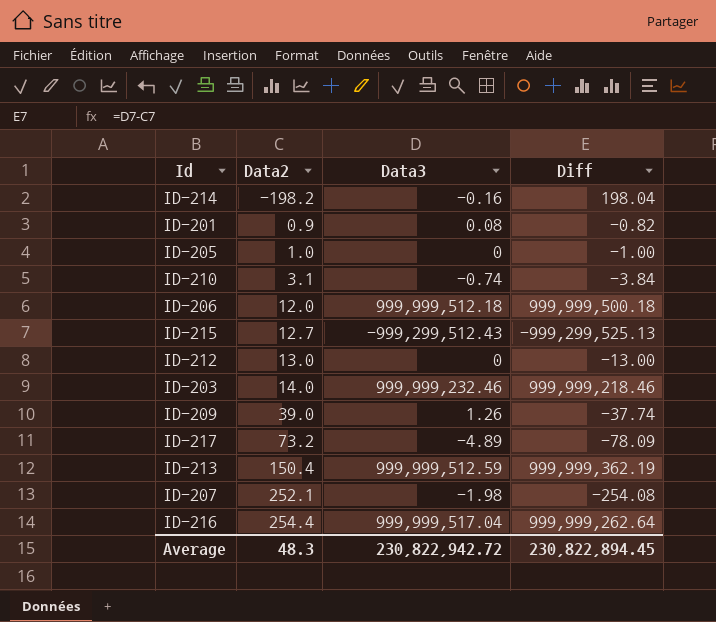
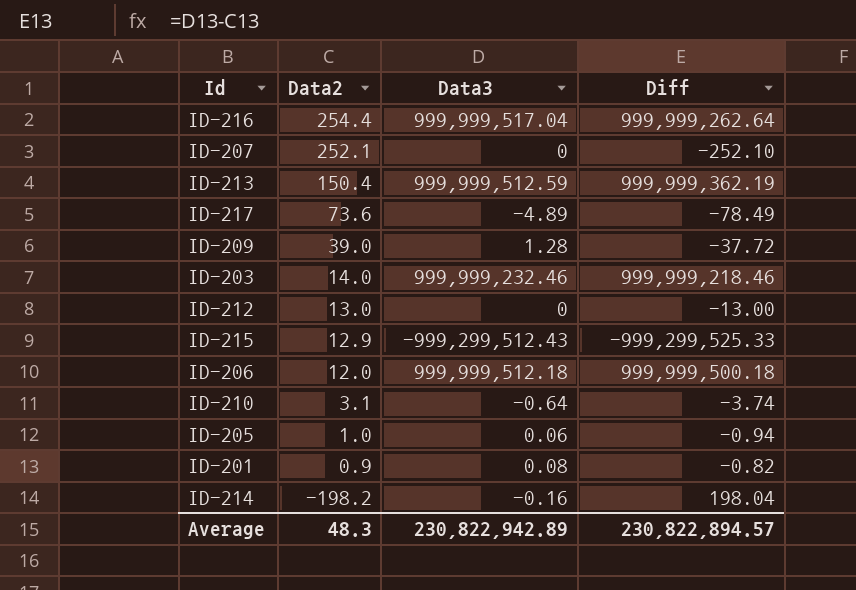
row order: Data2 ascending -> Data2 descending
ID-207 | Data3: -1.98 -> 0
ID-207 | Diff: -254.08 -> -252.10
ID-217 | Data2: 73.2 -> 73.6
ID-217 | Diff: -78.09 -> -78.49
ID-209 | Data3: 1.26 -> 1.28
ID-209 | Diff: -37.74 -> -37.72
ID-215 | Data2: 12.7 -> 12.9
ID-215 | Diff: -999,299,525.13 -> -999,299,525.33
ID-210 | Data3: -0.74 -> -0.64
ID-210 | Diff: -3.84 -> -3.74
ID-205 | Data3: 0 -> 0.06
ID-205 | Diff: -1.00 -> -0.94
Average | Data3: 230,822,942.72 -> 230,822,942.89
Average | Diff: 230,822,894.45 -> 230,822,894.57

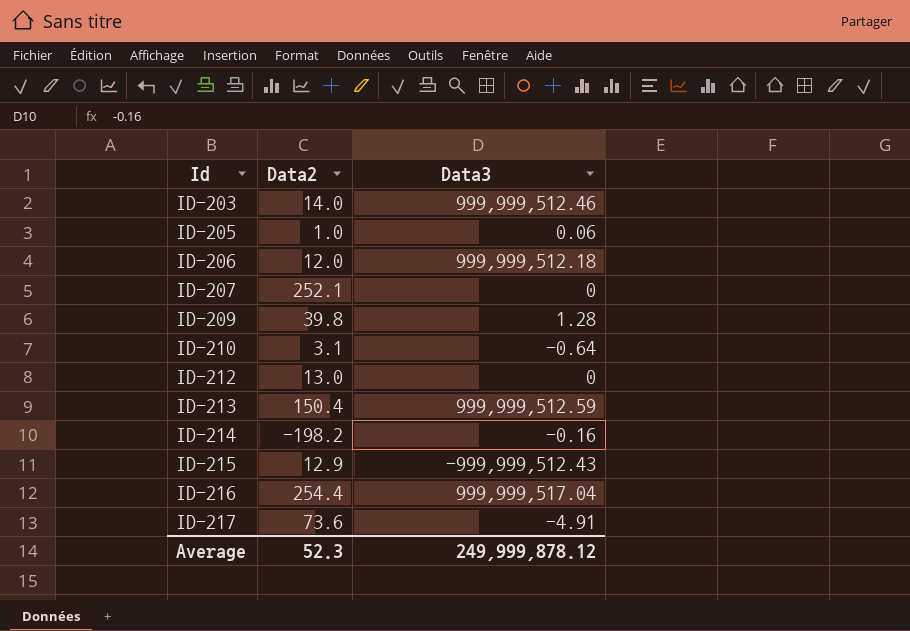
row order: Data2 descending -> Id ascending
column Diff | formula: [Data3] - [Data2] -> none
row ID-201: 0.9 | 0.08 | -0.82 -> none
ID-203 | Data3: 999,999,232.46 -> 999,999,512.46
ID-209 | Data2: 39.0 -> 39.8
ID-215 | Data3: -999,299,512.43 -> -999,999,512.43
ID-217 | Data3: -4.89 -> -4.91
Average | Data2: 48.3 -> 52.3
Average | Data3: 230,822,942.89 -> 249,999,878.12

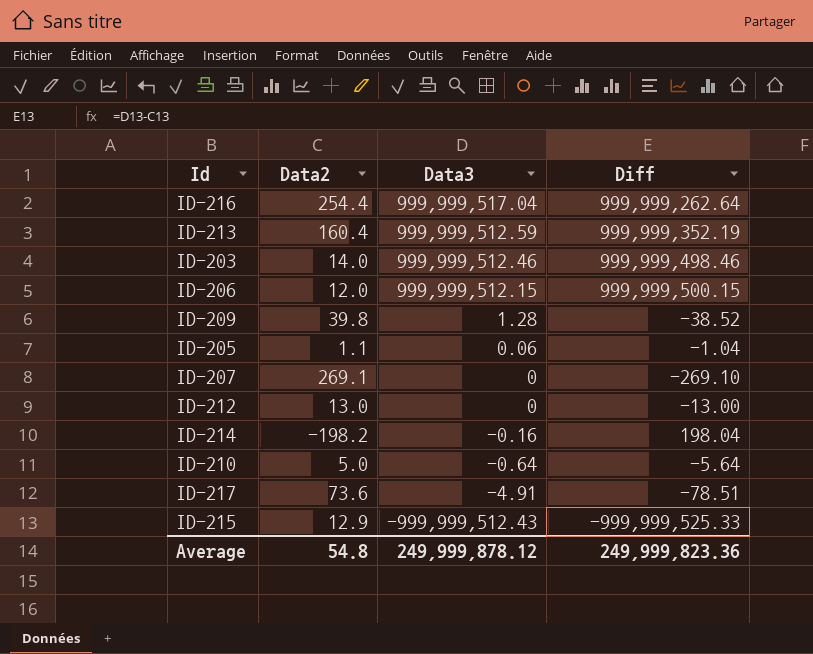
row order: Id ascending -> Data3 descending
column Diff | formula: none -> [Data3] - [Data2]
ID-213 | Data2: 150.4 -> 160.4
ID-206 | Data3: 999,999,512.18 -> 999,999,512.15
ID-205 | Data2: 1.0 -> 1.1
ID-207 | Data2: 252.1 -> 269.1
ID-210 | Data2: 3.1 -> 5.0
Average | Data2: 52.3 -> 54.8

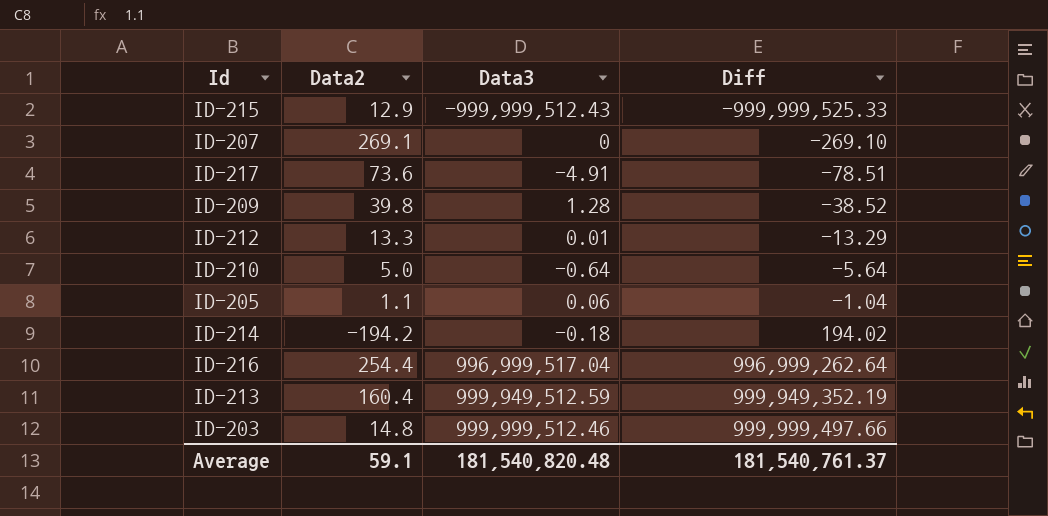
row order: Data3 descending -> Diff ascending
row ID-206: 12.0 | 999,999,512.15 | 999,999,500.15 -> none
ID-212 | Data2: 13.0 -> 13.3
ID-212 | Data3: 0 -> 0.01
ID-212 | Diff: -13.00 -> -13.29
ID-214 | Data2: -198.2 -> -194.2
ID-214 | Data3: -0.16 -> -0.18
ID-214 | Diff: 198.04 -> 194.02
ID-216 | Data3: 999,999,517.04 -> 996,999,517.04
ID-216 | Diff: 999,999,262.64 -> 996,999,262.64
ID-213 | Data3: 999,999,512.59 -> 999,949,512.59
ID-213 | Diff: 999,999,352.19 -> 999,949,352.19
ID-203 | Data2: 14.0 -> 14.8
ID-203 | Diff: 999,999,498.46 -> 999,999,497.66
Average | Data2: 54.8 -> 59.1
Average | Data3: 249,999,878.12 -> 181,540,820.48
Average | Diff: 249,999,823.36 -> 181,540,761.37

